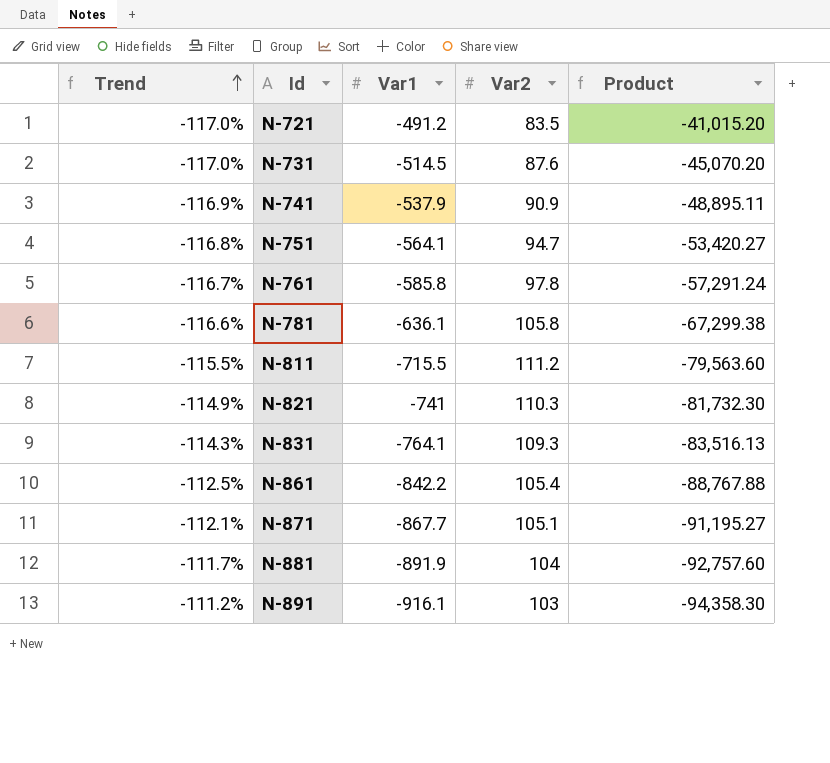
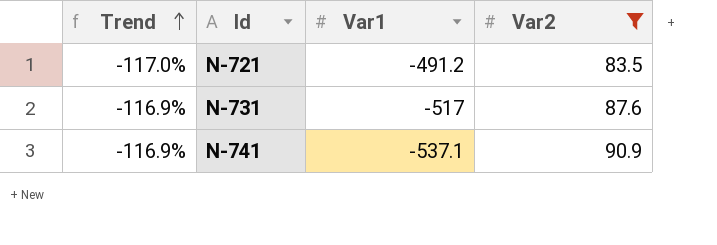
filter: none -> Var2 <= 90.9
column Product | formula: [Var1] * [Var2] -> none
N-731 | Trend: -117.0% -> -116.9%
N-731 | Var1: -514.5 -> -517
N-741 | Var1: -537.9 -> -537.1

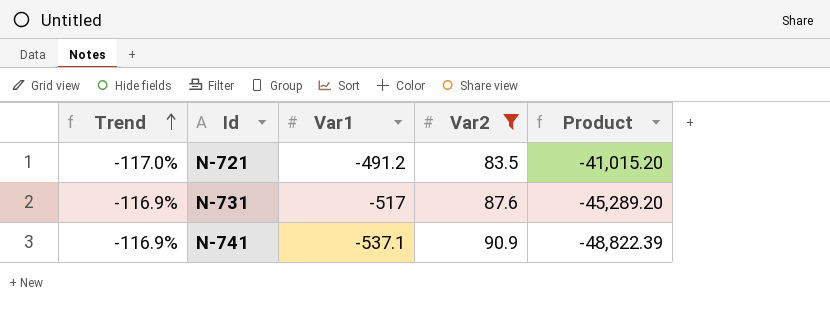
column Product | formula: none -> [Var1] * [Var2]

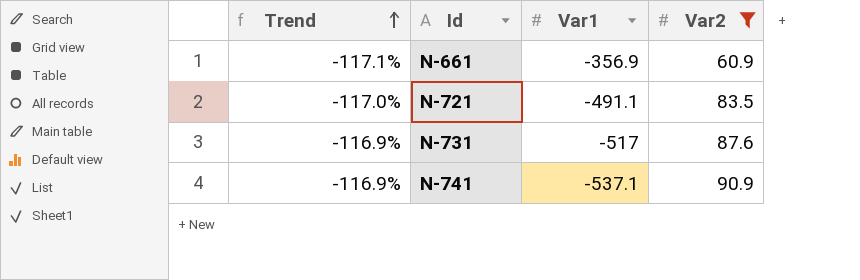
column Product | formula: [Var1] * [Var2] -> none
row N-661: none -> -117.1% | -356.9 | 60.9
N-721 | Var1: -491.2 -> -491.1

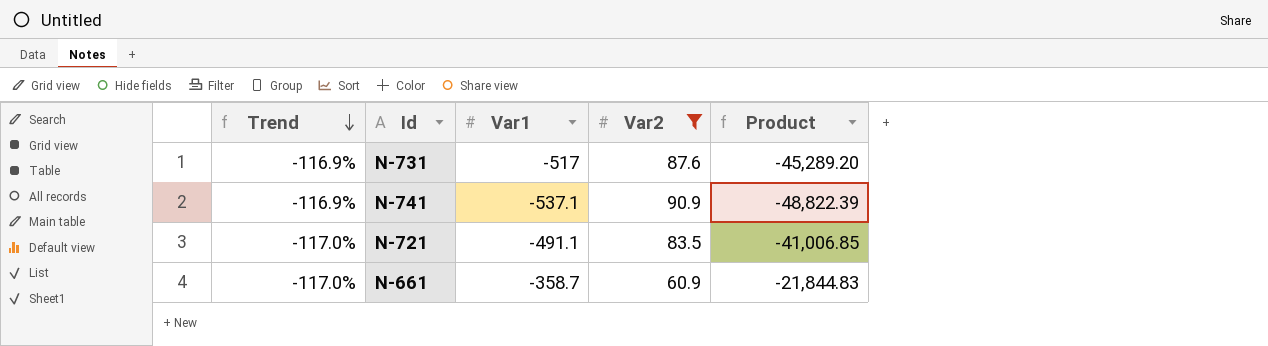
row order: Trend ascending -> Trend descending
column Product | formula: none -> [Var1] * [Var2]
N-661 | Trend: -117.1% -> -117.0%
N-661 | Var1: -356.9 -> -358.7

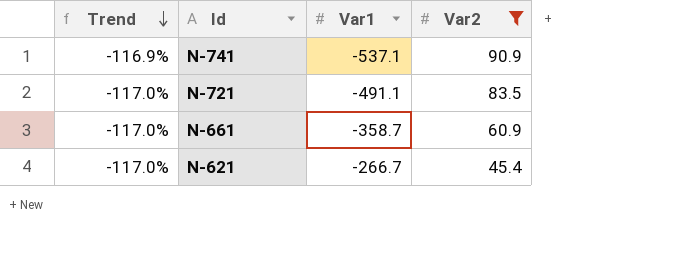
column Product | formula: [Var1] * [Var2] -> none
row N-731: -116.9% | -517 | 87.6 | -45,289.20 -> none
row N-621: none -> -117.0% | -266.7 | 45.4

